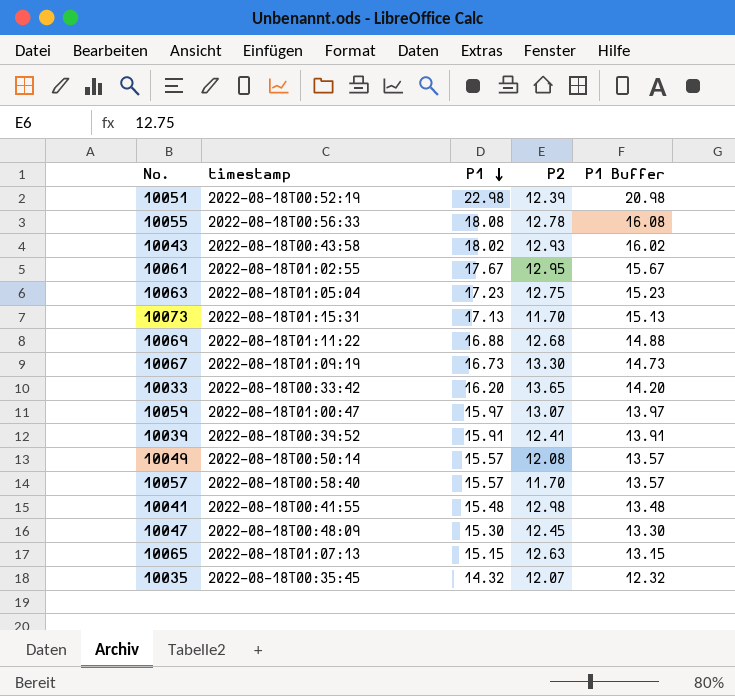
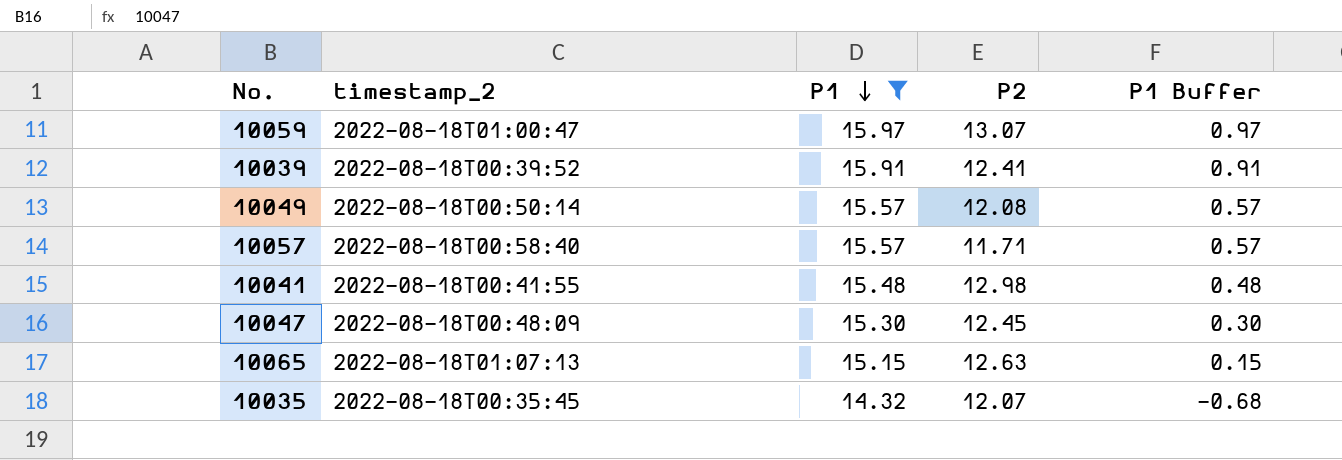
filter: none -> P1 <= 15.97
column name: timestamp -> timestamp_2
column P1 Buffer | formula: [P1] - 2 -> [P1] - 15
10057 | P2: 11.70 -> 11.71

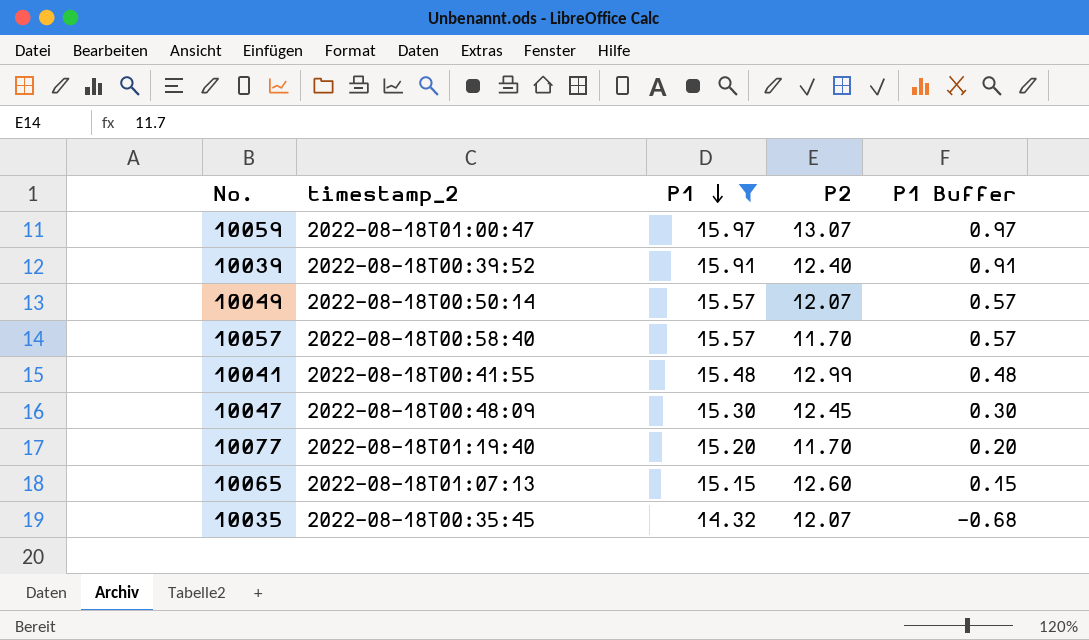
10039 | P2: 12.41 -> 12.40
10049 | P2: 12.08 -> 12.07
10057 | P2: 11.71 -> 11.70
10041 | P2: 12.98 -> 12.99
row 10077: none -> 2022-08-18T01:19:40 | 15.20 | 11.70 | 0.20
10065 | P2: 12.63 -> 12.60

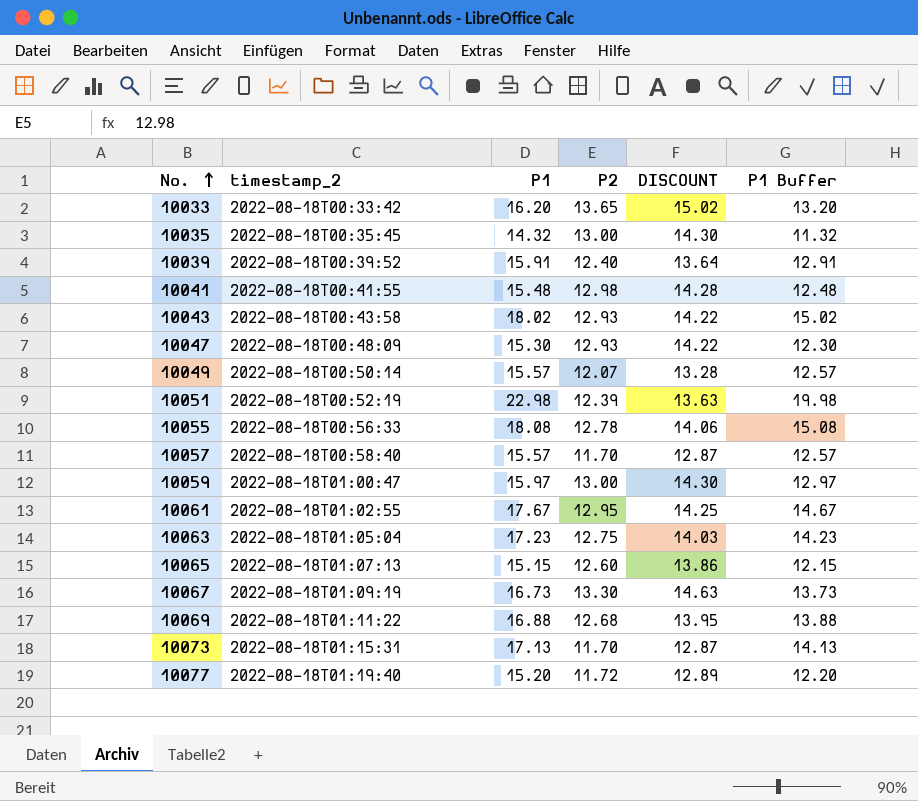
filter: P1 <= 15.97 -> none
row order: P1 descending -> No. ascending
column DISCOUNT | formula: none -> [P2] * 1.1
column P1 Buffer | formula: [P1] - 15 -> [P1] - 3
10035 | P2: 12.07 -> 13.00
10041 | P2: 12.99 -> 12.98
10047 | P2: 12.45 -> 12.93
10059 | P2: 13.07 -> 13.00
10077 | P2: 11.70 -> 11.72

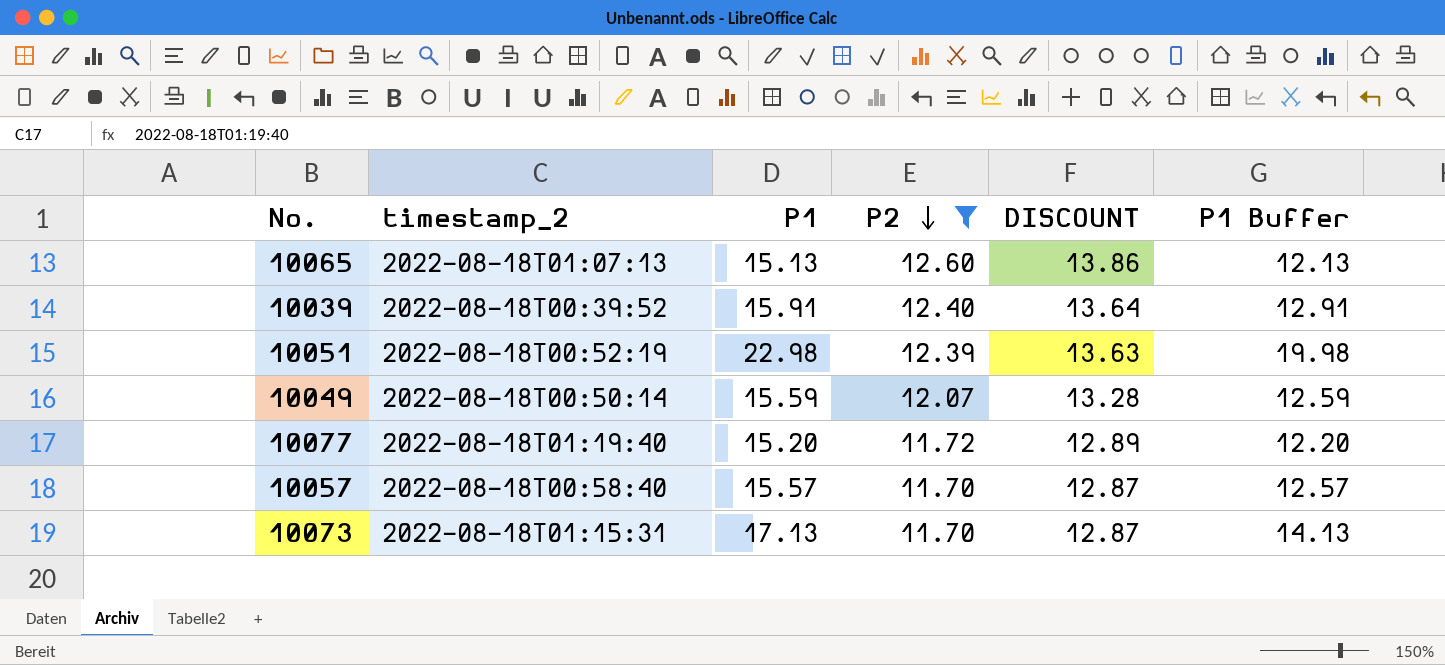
filter: none -> P2 <= 12.60
row order: No. ascending -> P2 descending
10065 | P1: 15.15 -> 15.13
10065 | P1 Buffer: 12.15 -> 12.13
10049 | P1: 15.57 -> 15.59
10049 | P1 Buffer: 12.57 -> 12.59

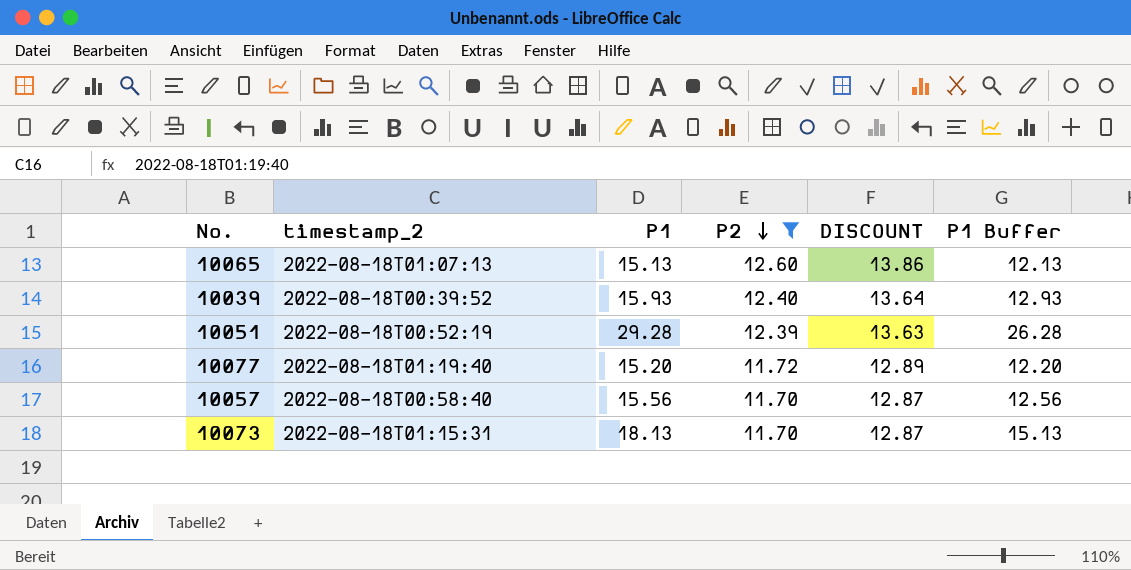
row 10049: 2022-08-18T00:50:14 | 15.59 | 12.07 | 13.28 | 12.59 -> none
10039 | P1: 15.91 -> 15.93
10039 | P1 Buffer: 12.91 -> 12.93
10051 | P1: 22.98 -> 29.28
10051 | P1 Buffer: 19.98 -> 26.28
10057 | P1: 15.57 -> 15.56
10057 | P1 Buffer: 12.57 -> 12.56
10073 | P1: 17.13 -> 18.13
10073 | P1 Buffer: 14.13 -> 15.13

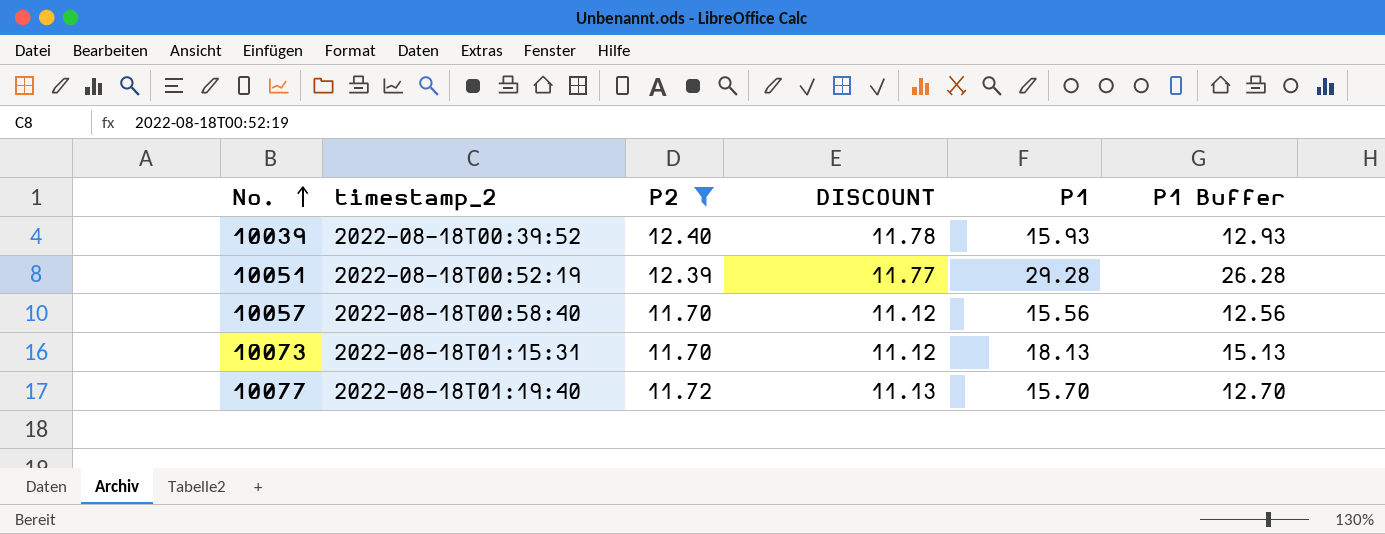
row order: P2 descending -> No. ascending
column DISCOUNT | formula: [P2] * 1.1 -> [P2] * 0.95
column P1 | position: 3 -> 5
row 10065: 2022-08-18T01:07:13 | 15.13 | 12.60 | 13.86 | 12.13 -> none
10077 | P1: 15.20 -> 15.70
10077 | P1 Buffer: 12.20 -> 12.70

